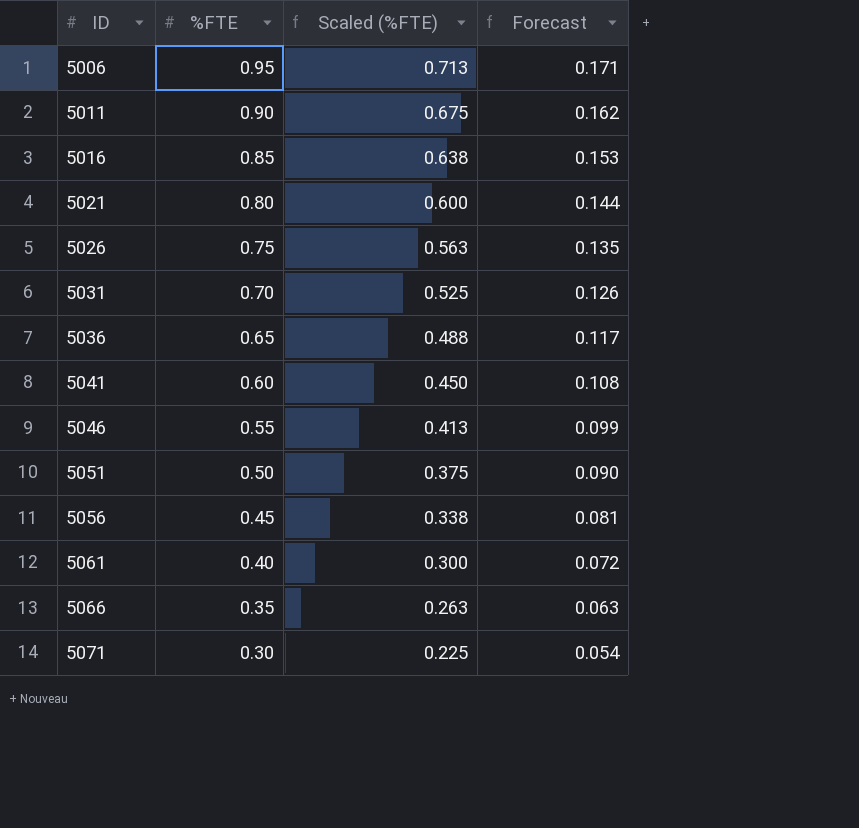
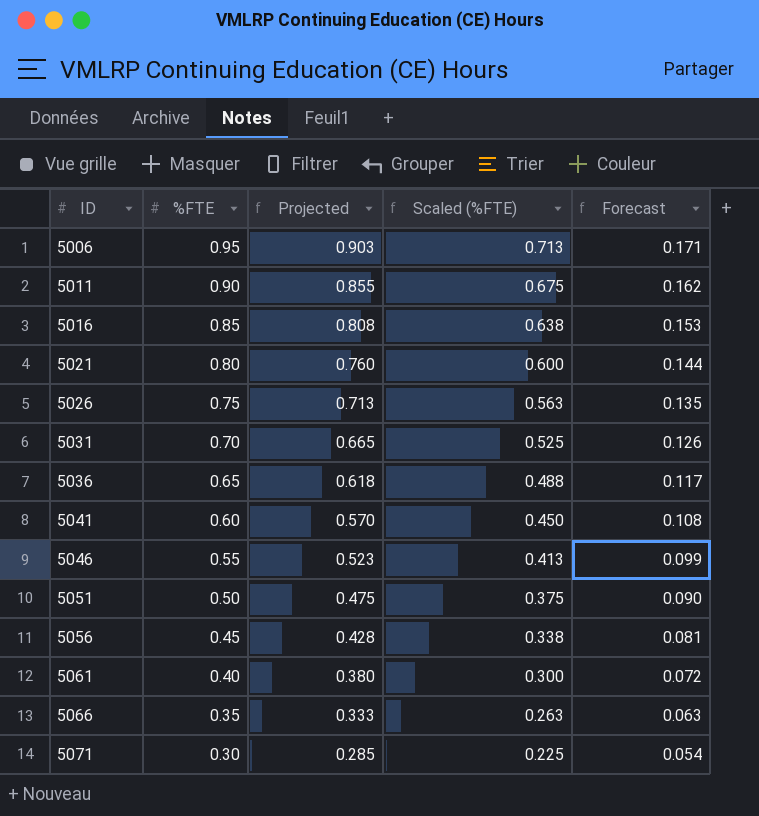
column Projected | formula: none -> [%FTE] * 0.95

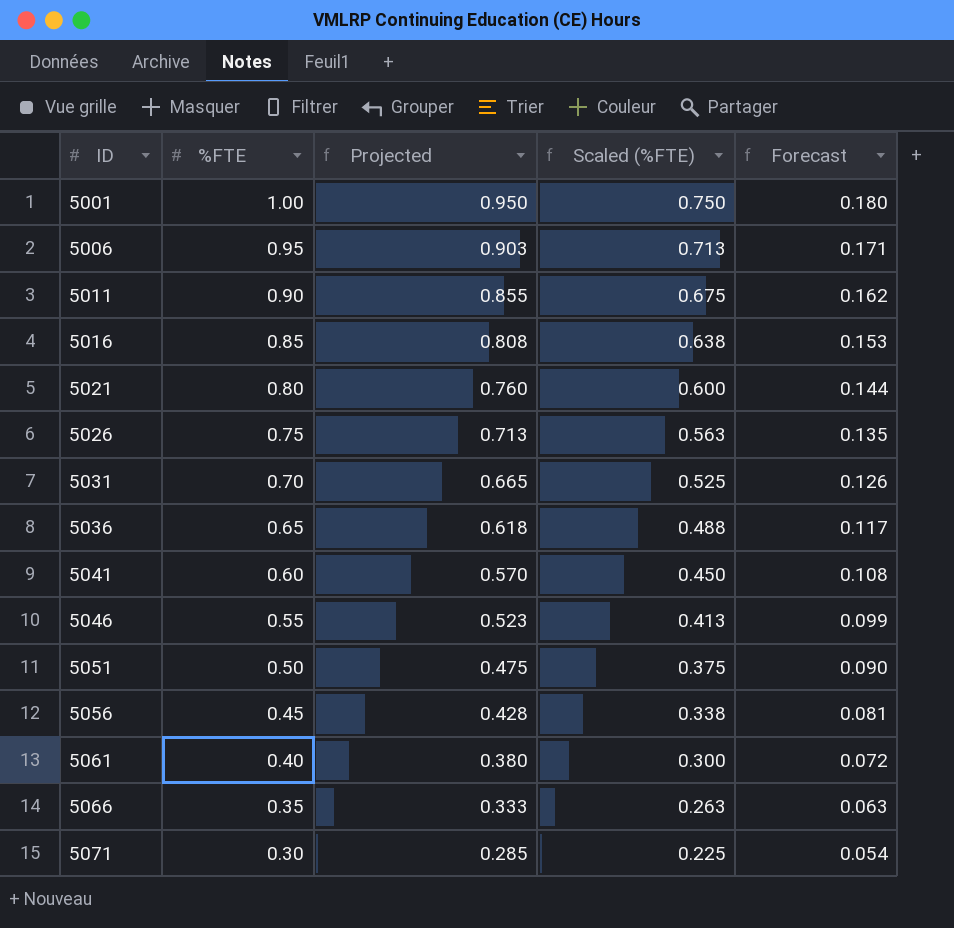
row 5001: none -> 1.00 | 0.950 | 0.750 | 0.180

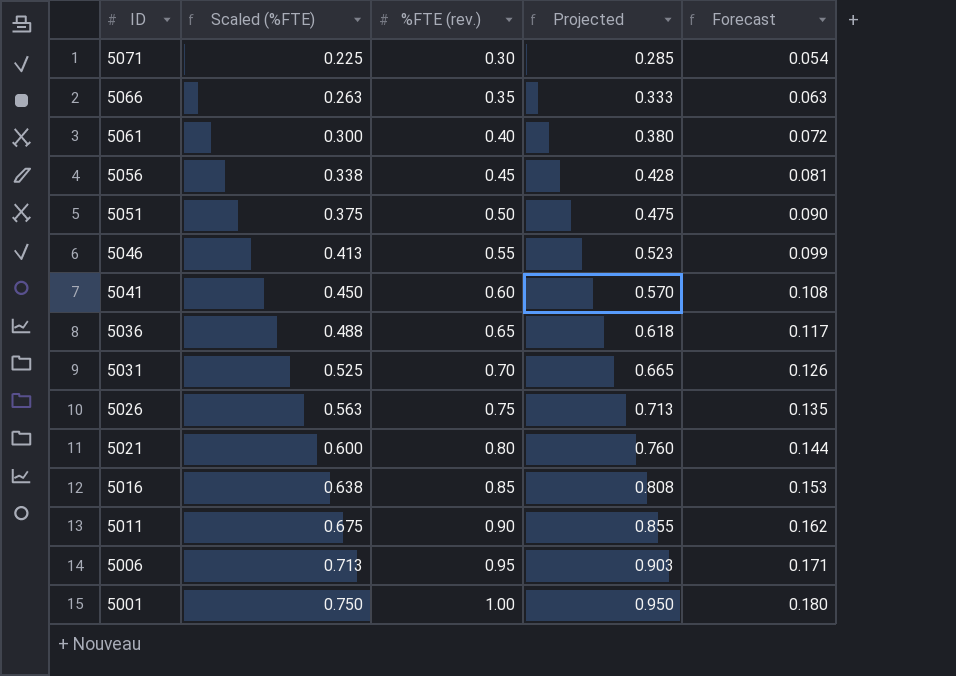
row order: ID ascending -> ID descending
column Scaled (%FTE) | position: 4 -> 2
column name: %FTE -> %FTE (rev.)

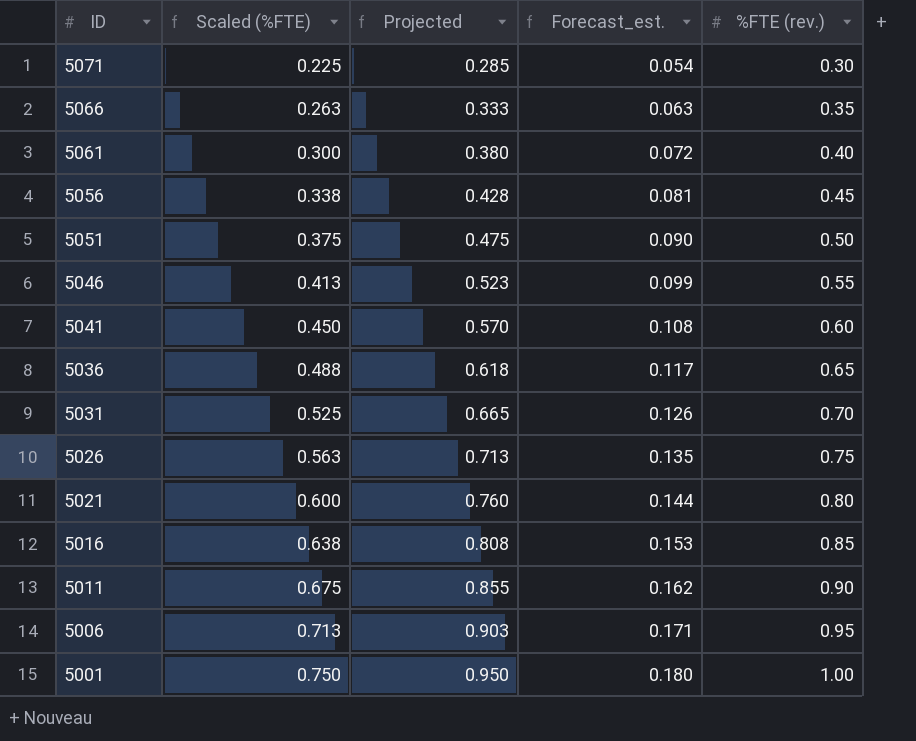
column name: Forecast -> Forecast_est.
column %FTE (rev.) | position: 3 -> 5

